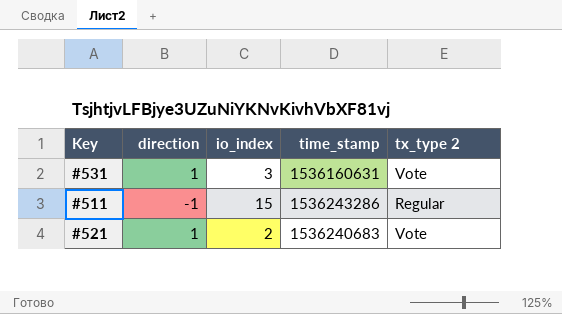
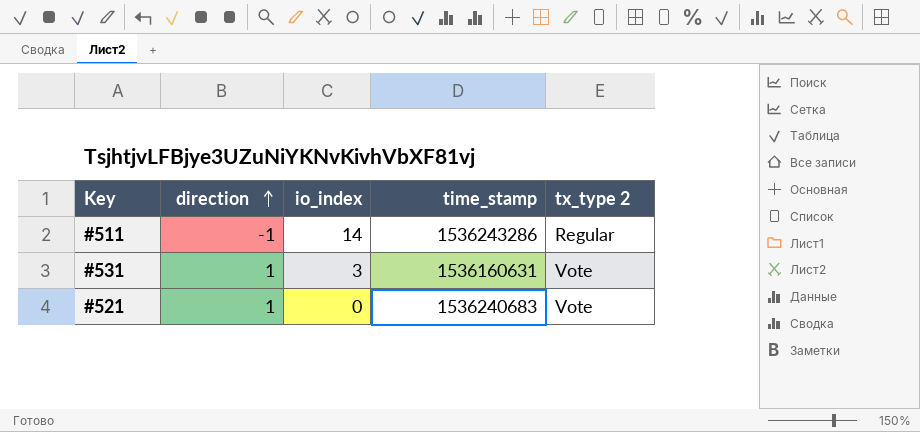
row order: none -> direction ascending
#511 | io_index: 15 -> 14
#521 | io_index: 2 -> 0

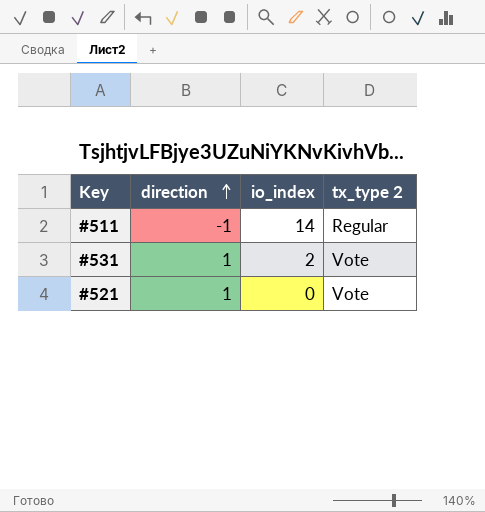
column time_stamp | position: 4 -> none
#531 | io_index: 3 -> 2

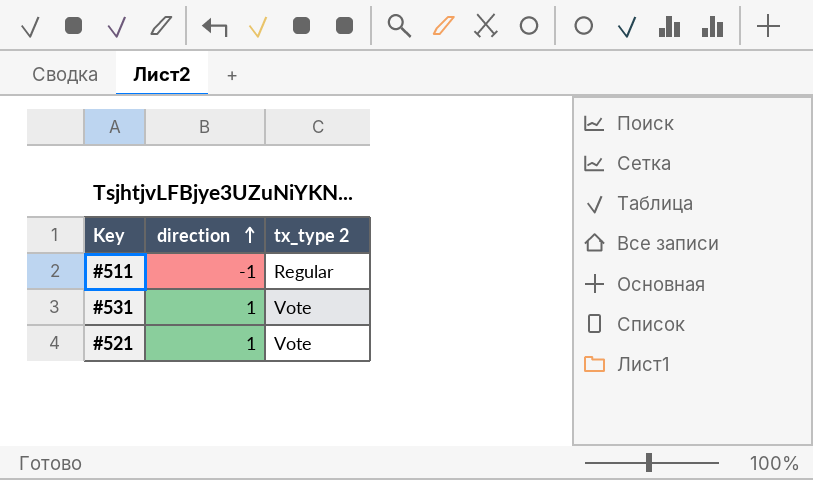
column io_index | position: 3 -> none

